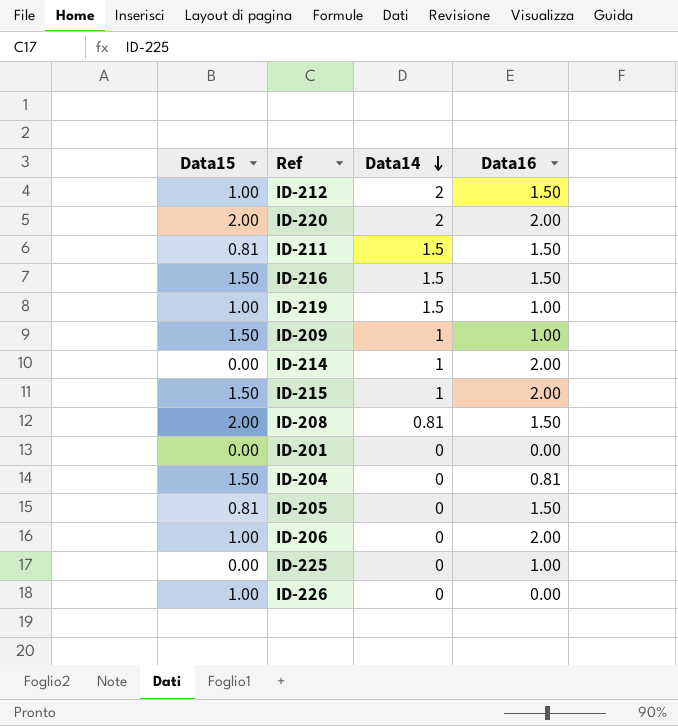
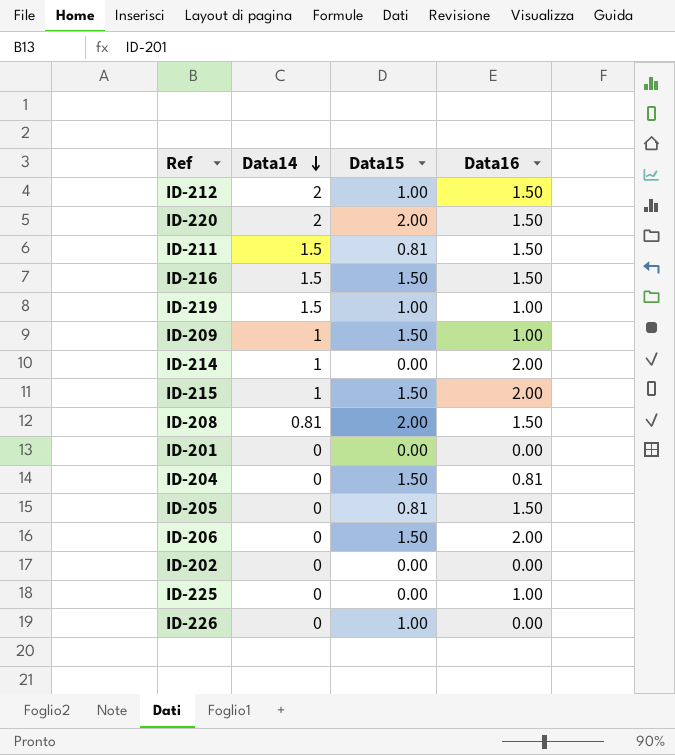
column Data15 | position: 1 -> 3
ID-220 | Data16: 2.00 -> 1.50
ID-206 | Data15: 1.00 -> 1.50
row ID-202: none -> 0 | 0.00 | 0.00

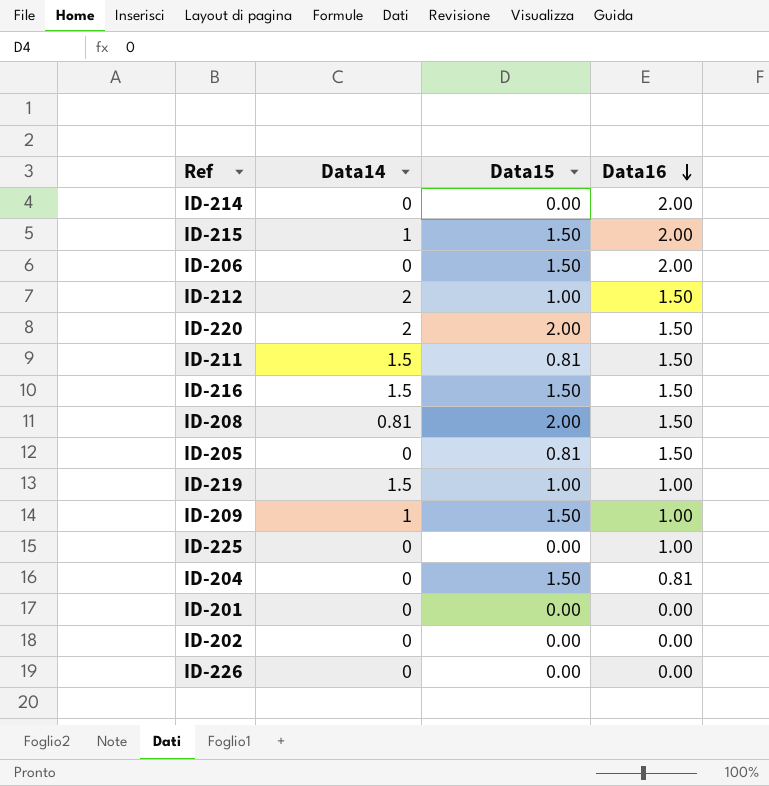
row order: Data14 descending -> Data16 descending
ID-214 | Data14: 1 -> 0
ID-226 | Data15: 1.00 -> 0.00

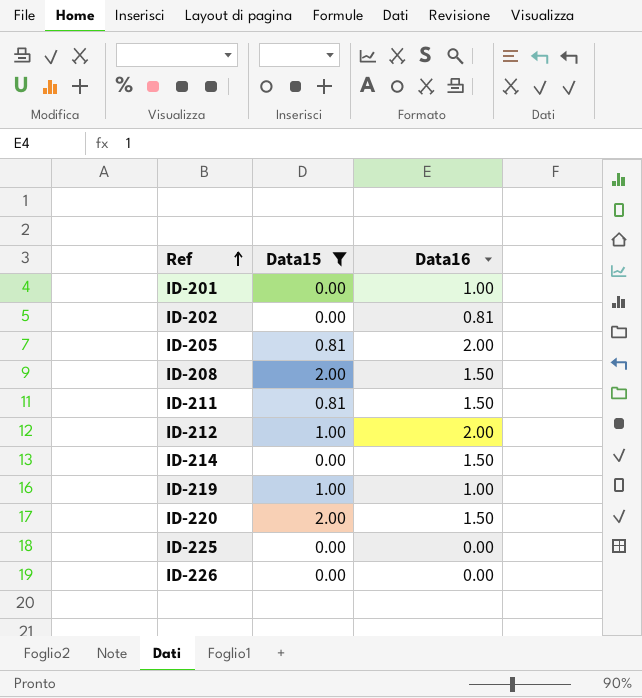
filter: none -> Data15 != 1.50
row order: Data16 descending -> Ref ascending
column Data14 | position: 2 -> none
ID-201 | Data16: 0.00 -> 1.00
ID-202 | Data16: 0.00 -> 0.81
ID-205 | Data16: 1.50 -> 2.00
ID-212 | Data16: 1.50 -> 2.00
ID-214 | Data16: 2.00 -> 1.50
ID-225 | Data16: 1.00 -> 0.00

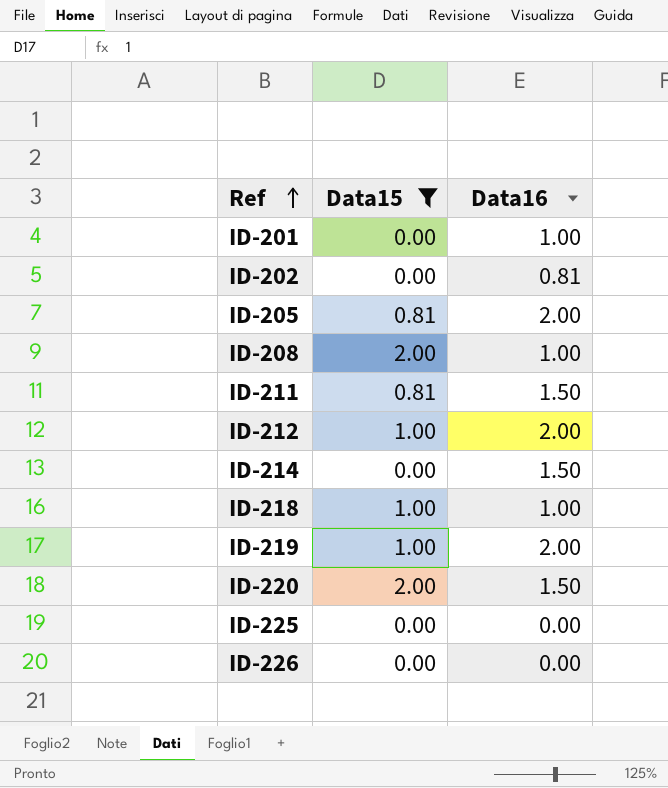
ID-208 | Data16: 1.50 -> 1.00
row ID-218: none -> 1.00 | 1.00
ID-219 | Data16: 1.00 -> 2.00

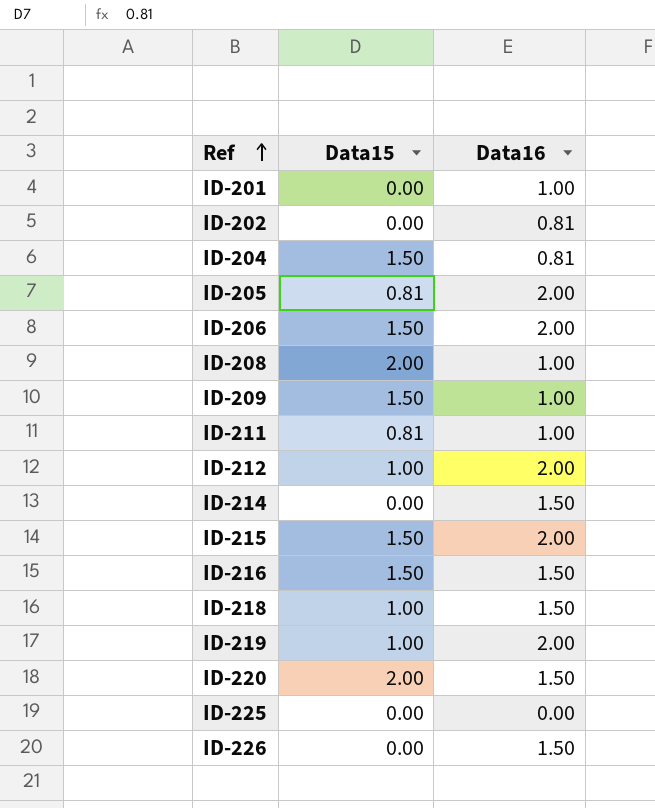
filter: Data15 != 1.50 -> none
ID-211 | Data16: 1.50 -> 1.00
ID-218 | Data16: 1.00 -> 1.50
ID-226 | Data16: 0.00 -> 1.50

